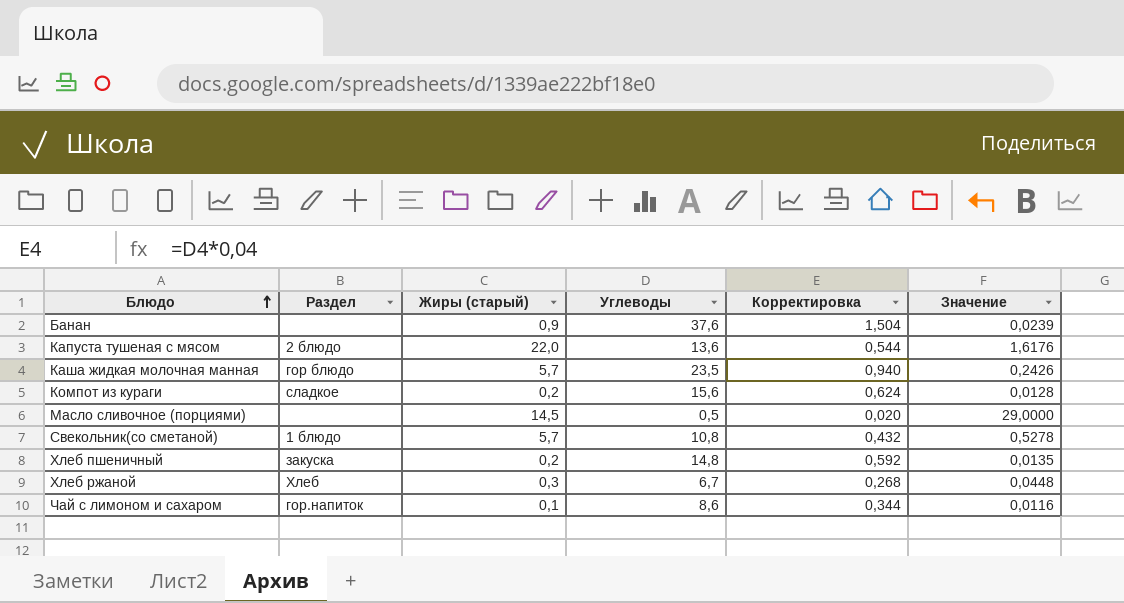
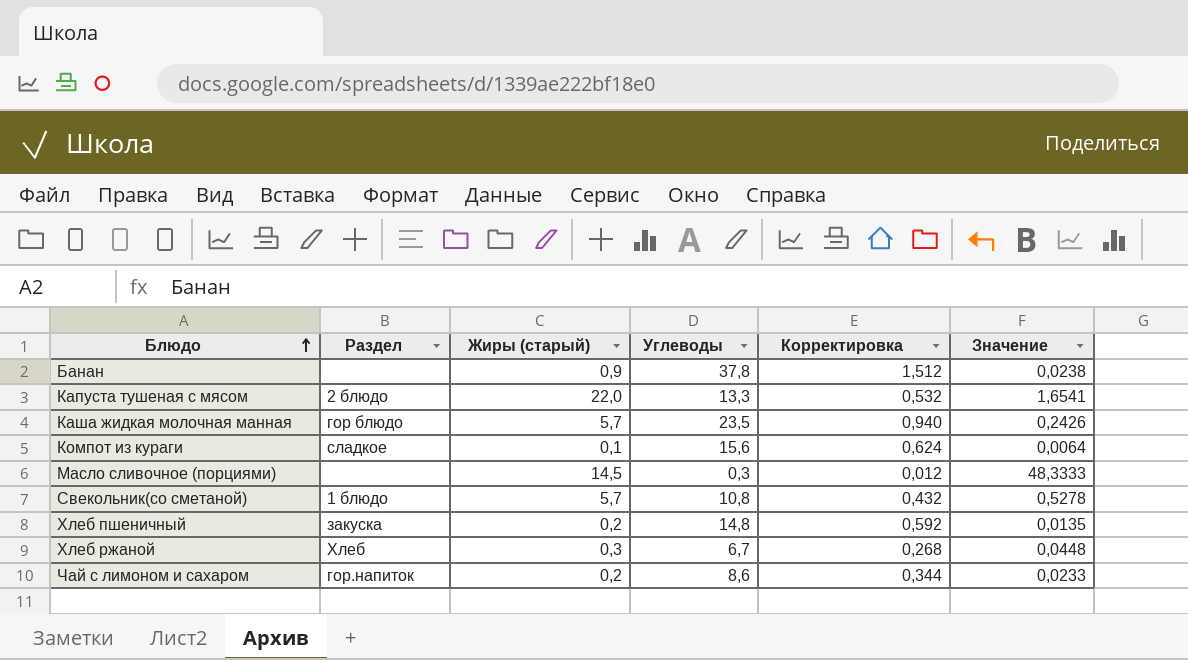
Банан | Углеводы: 37,6 -> 37,8
Банан | Корректировка: 1,504 -> 1,512
Банан | Значение: 0,0239 -> 0,0238
Капуста тушеная с мясом | Углеводы: 13,6 -> 13,3
Капуста тушеная с мясом | Корректировка: 0,544 -> 0,532
Капуста тушеная с мясом | Значение: 1,6176 -> 1,6541
Компот из кураги | Жиры (старый): 0,2 -> 0,1
Компот из кураги | Значение: 0,0128 -> 0,0064
Масло сливочное (порциями) | Углеводы: 0,5 -> 0,3
Масло сливочное (порциями) | Корректировка: 0,020 -> 0,012
Масло сливочное (порциями) | Значение: 29,0000 -> 48,3333
Чай с лимоном и сахаром | Жиры (старый): 0,1 -> 0,2
Чай с лимоном и сахаром | Значение: 0,0116 -> 0,0233

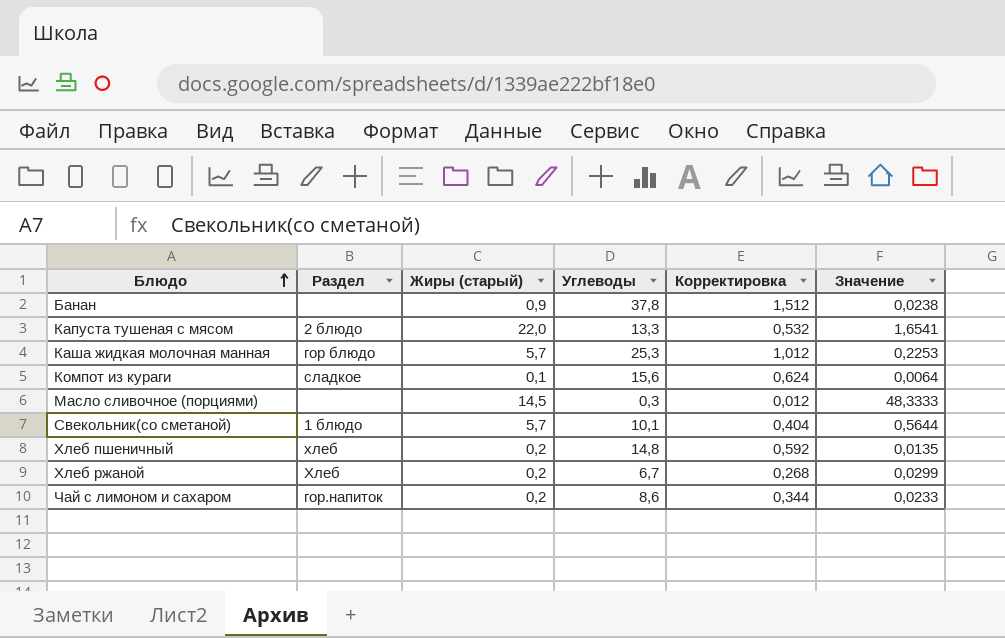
Каша жидкая молочная манная | Углеводы: 23,5 -> 25,3
Каша жидкая молочная манная | Корректировка: 0,940 -> 1,012
Каша жидкая молочная манная | Значение: 0,2426 -> 0,2253
Свекольник(со сметаной) | Углеводы: 10,8 -> 10,1
Свекольник(со сметаной) | Корректировка: 0,432 -> 0,404
Свекольник(со сметаной) | Значение: 0,5278 -> 0,5644
Хлеб пшеничный | Раздел: закуска -> хлеб
Хлеб ржаной | Жиры (старый): 0,3 -> 0,2
Хлеб ржаной | Значение: 0,0448 -> 0,0299

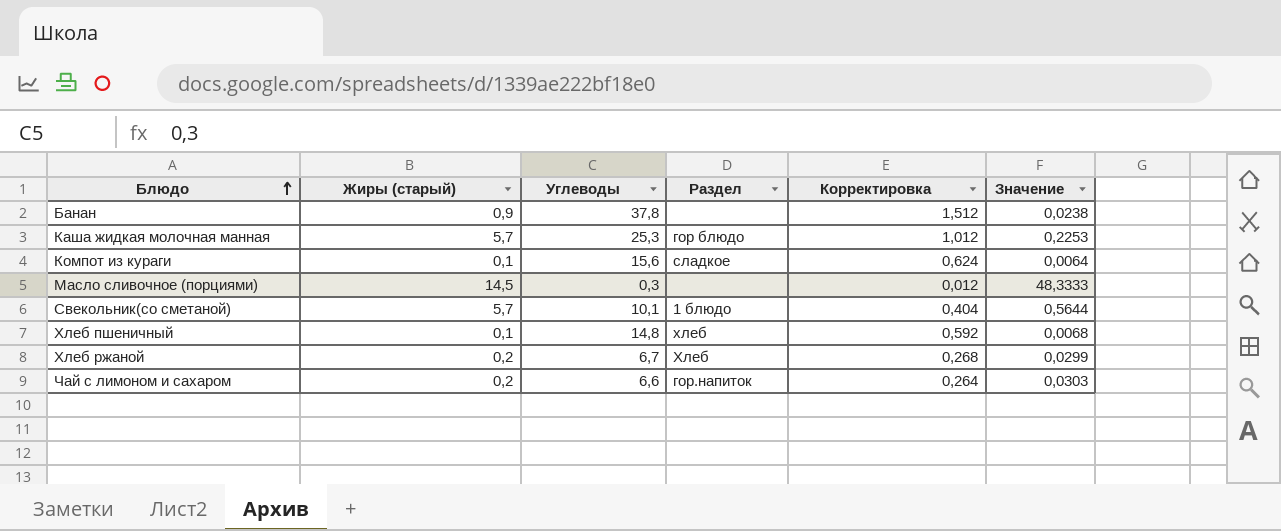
column Раздел | position: 2 -> 4
row Капуста тушеная с мясом: 2 блюдо | 22,0 | 13,3 | 0,532 | 1,6541 -> none
Хлеб пшеничный | Жиры (старый): 0,2 -> 0,1
Хлеб пшеничный | Значение: 0,0135 -> 0,0068
Чай с лимоном и сахаром | Углеводы: 8,6 -> 6,6
Чай с лимоном и сахаром | Корректировка: 0,344 -> 0,264
Чай с лимоном и сахаром | Значение: 0,0233 -> 0,0303

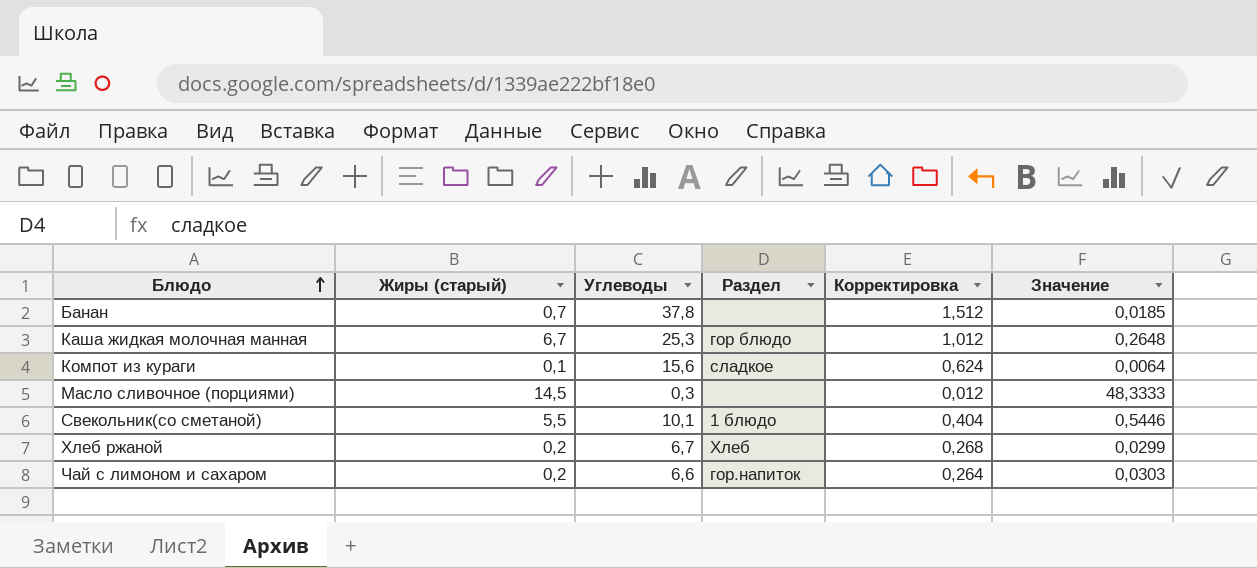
row Хлеб пшеничный: 0,1 | 14,8 | хлеб | 0,592 | 0,0068 -> none
Банан | Жиры (старый): 0,9 -> 0,7
Банан | Значение: 0,0238 -> 0,0185
Каша жидкая молочная манная | Жиры (старый): 5,7 -> 6,7
Каша жидкая молочная манная | Значение: 0,2253 -> 0,2648
Свекольник(со сметаной) | Жиры (старый): 5,7 -> 5,5
Свекольник(со сметаной) | Значение: 0,5644 -> 0,5446

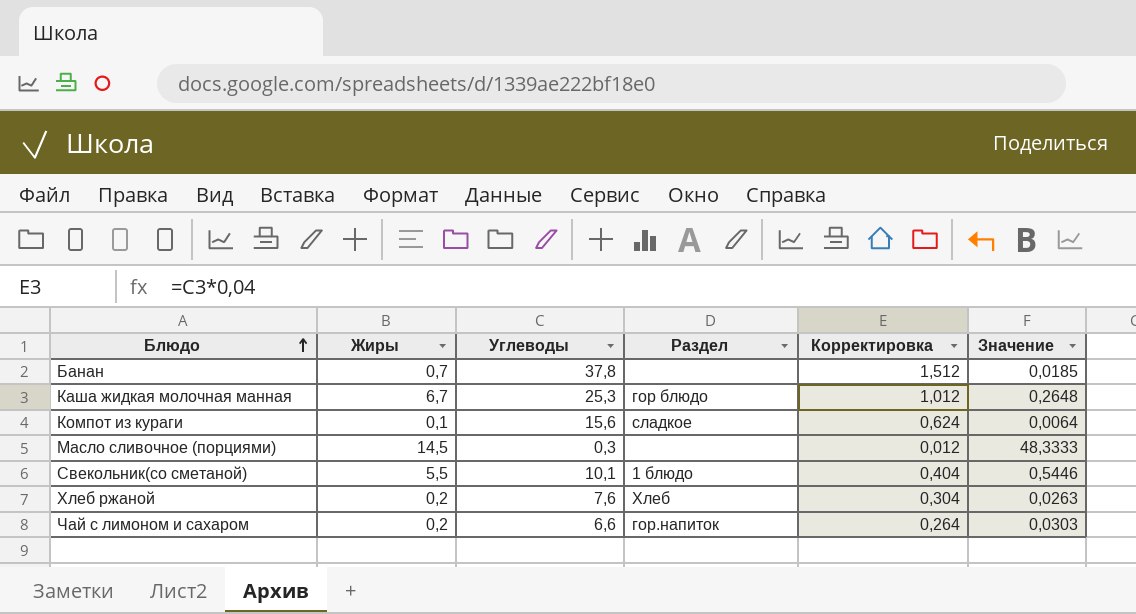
column name: Жиры (старый) -> Жиры
Хлеб ржаной | Углеводы: 6,7 -> 7,6
Хлеб ржаной | Корректировка: 0,268 -> 0,304
Хлеб ржаной | Значение: 0,0299 -> 0,0263

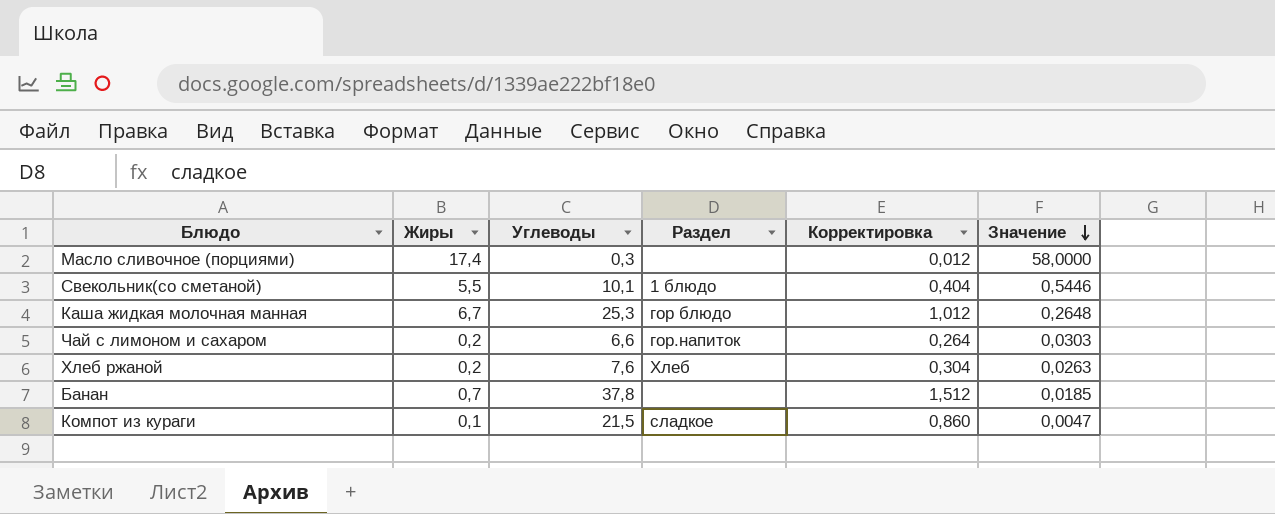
row order: Блюдо ascending -> Значение descending
Масло сливочное (порциями) | Жиры: 14,5 -> 17,4
Масло сливочное (порциями) | Значение: 48,3333 -> 58,0000
Компот из кураги | Углеводы: 15,6 -> 21,5
Компот из кураги | Корректировка: 0,624 -> 0,860
Компот из кураги | Значение: 0,0064 -> 0,0047

